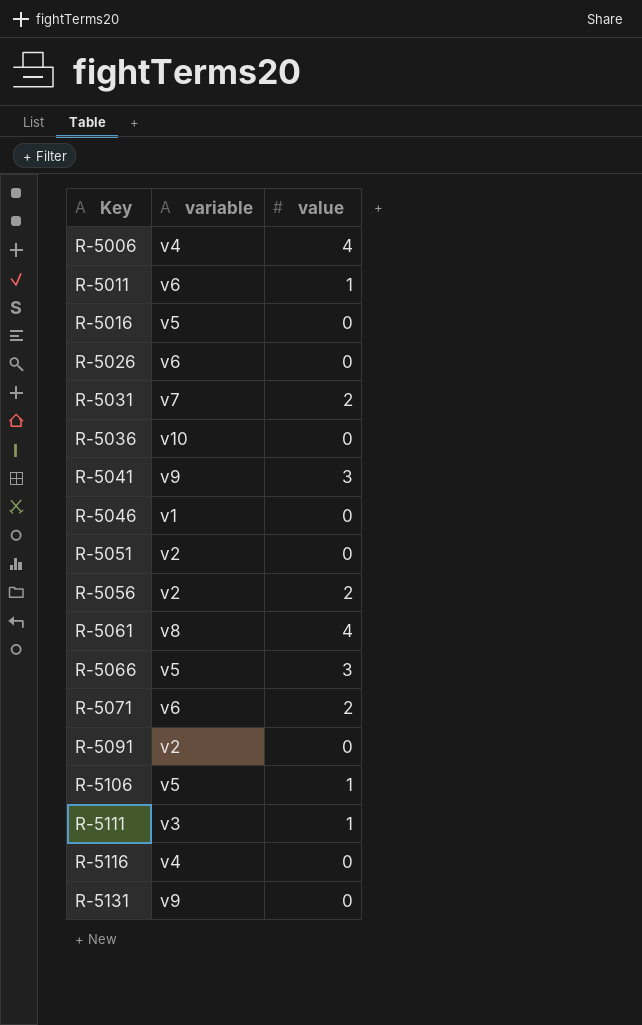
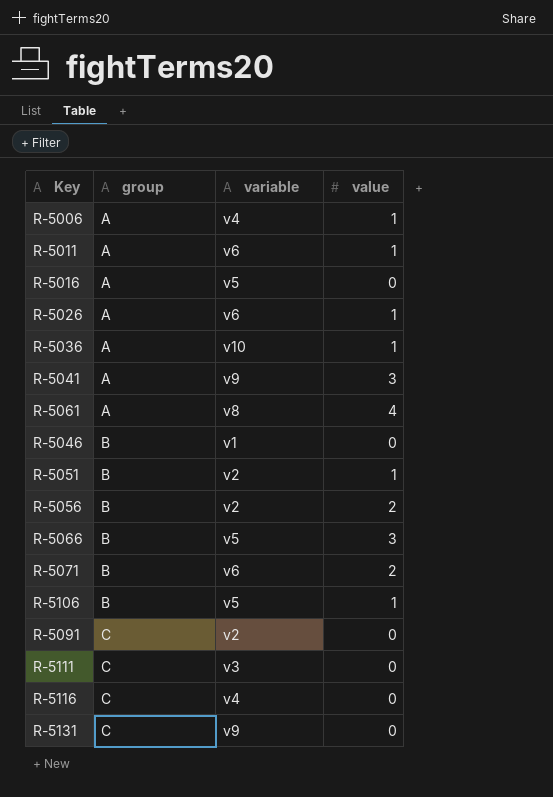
row order: Key ascending -> group ascending
column group | position: none -> 2
row R-5031: v7 | 2 -> none
R-5006 | value: 4 -> 1
R-5026 | value: 0 -> 1
R-5036 | value: 0 -> 1
R-5051 | value: 0 -> 1
R-5111 | value: 1 -> 0

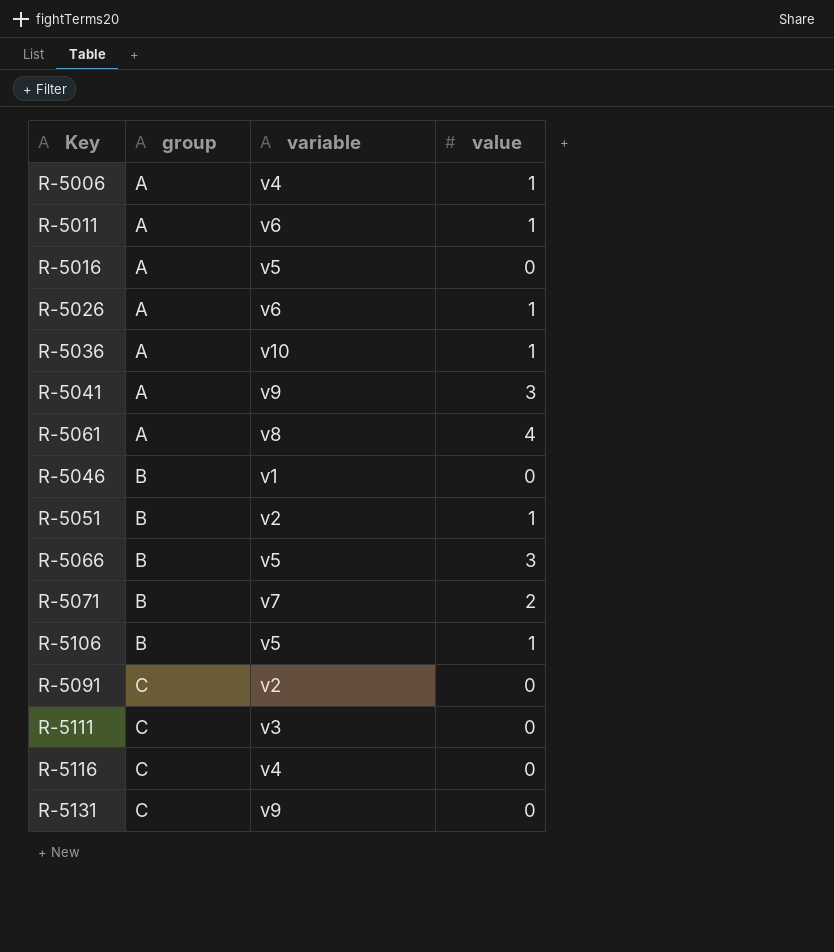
row R-5056: B | v2 | 2 -> none
R-5071 | variable: v6 -> v7

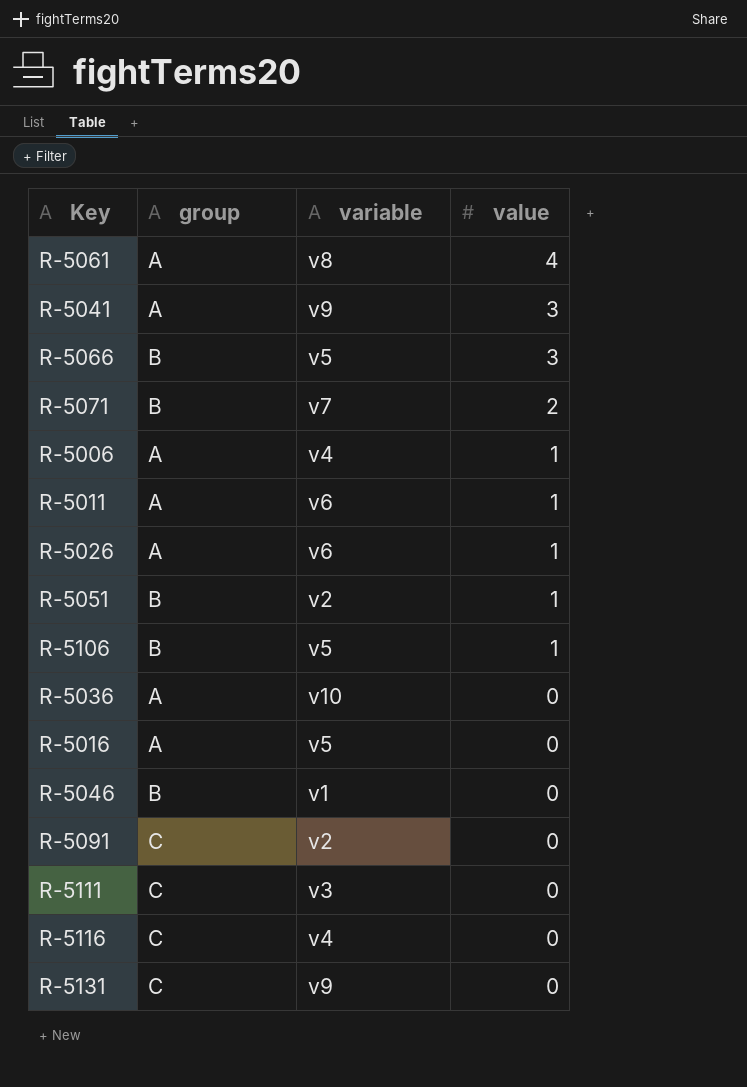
row order: group ascending -> value descending
R-5036 | value: 1 -> 0

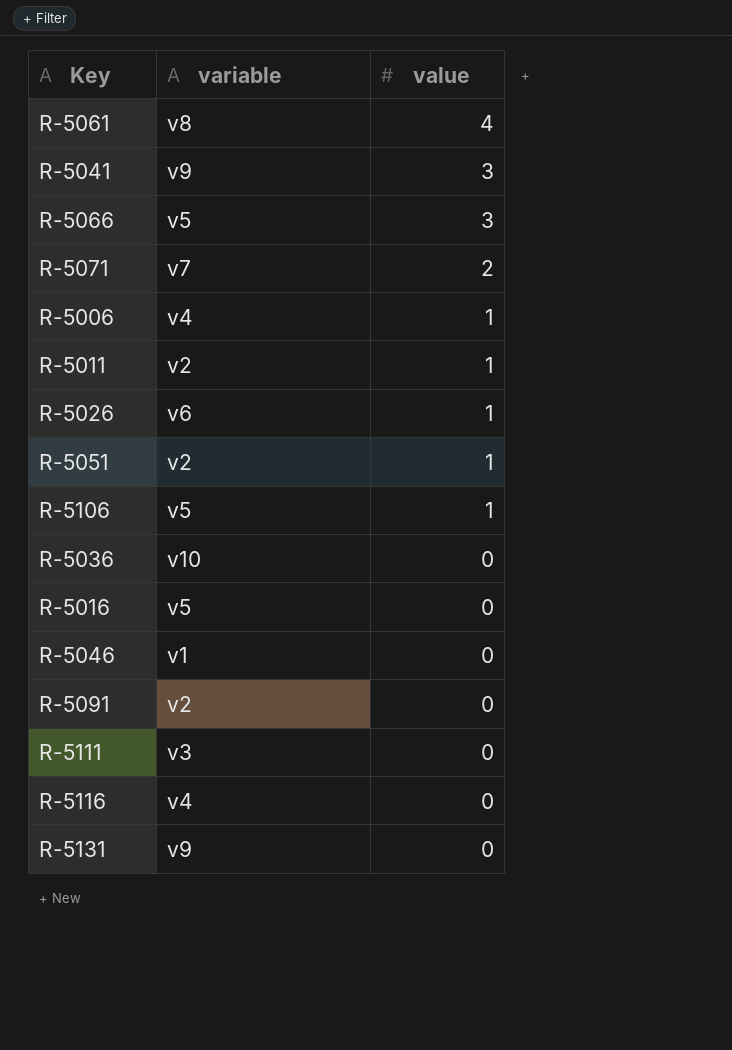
column group | position: 2 -> none
R-5011 | variable: v6 -> v2

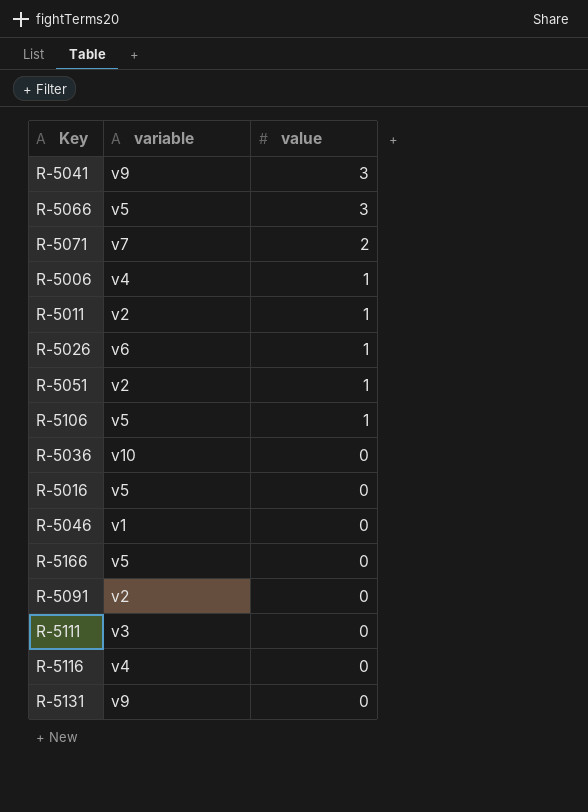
row R-5061: v8 | 4 -> none
row R-5166: none -> v5 | 0

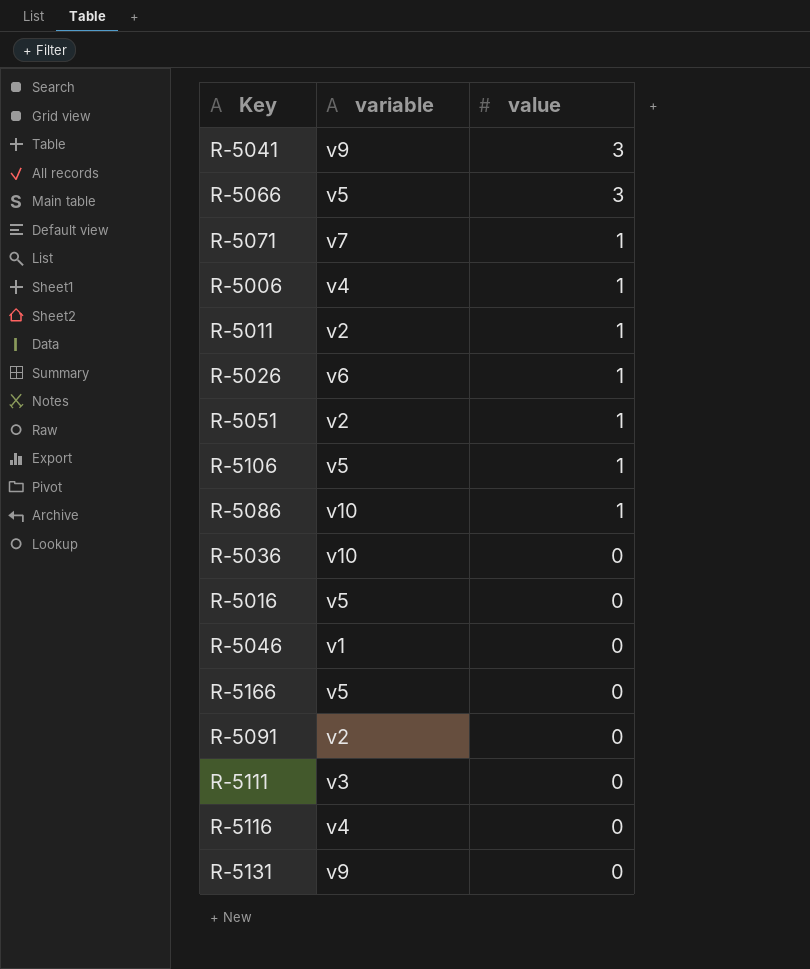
R-5071 | value: 2 -> 1
row R-5086: none -> v10 | 1

